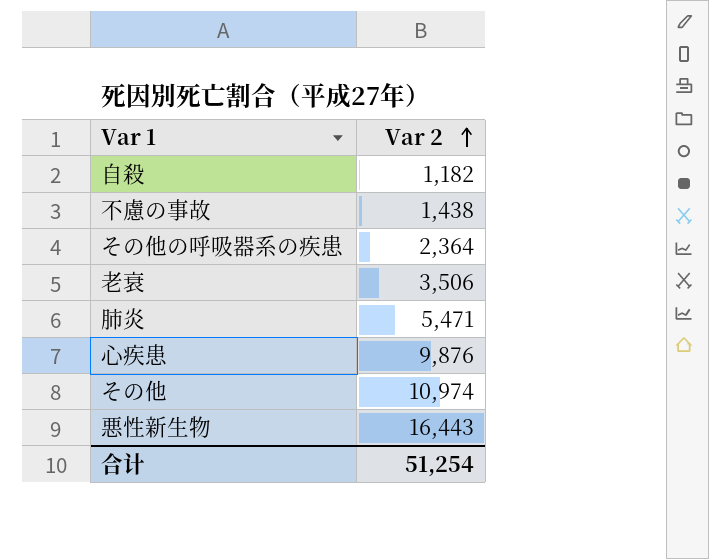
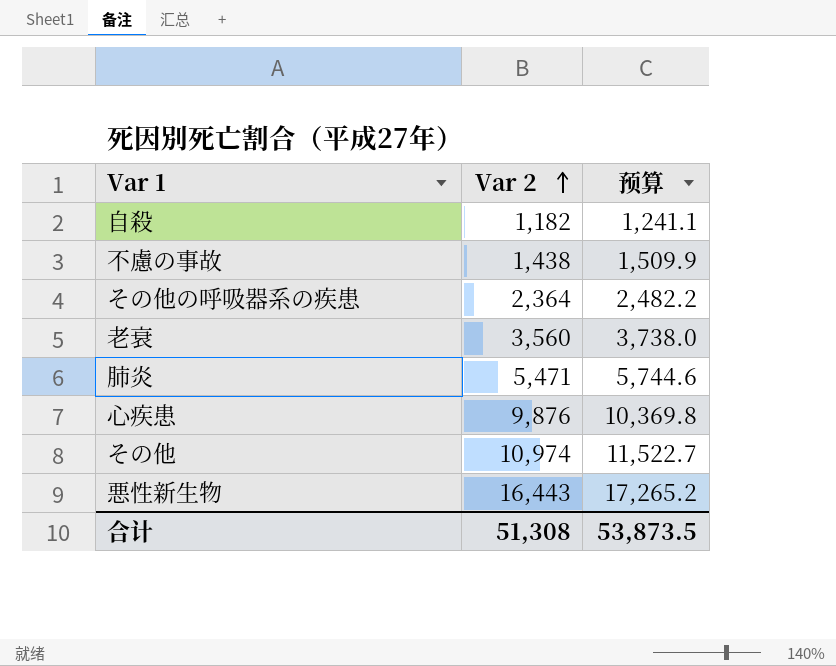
column 预算 | formula: none -> [Var 2] * 1.05
老衰 | Var 2: 3,506 -> 3,560
合计 | Var 2: 51,254 -> 51,308

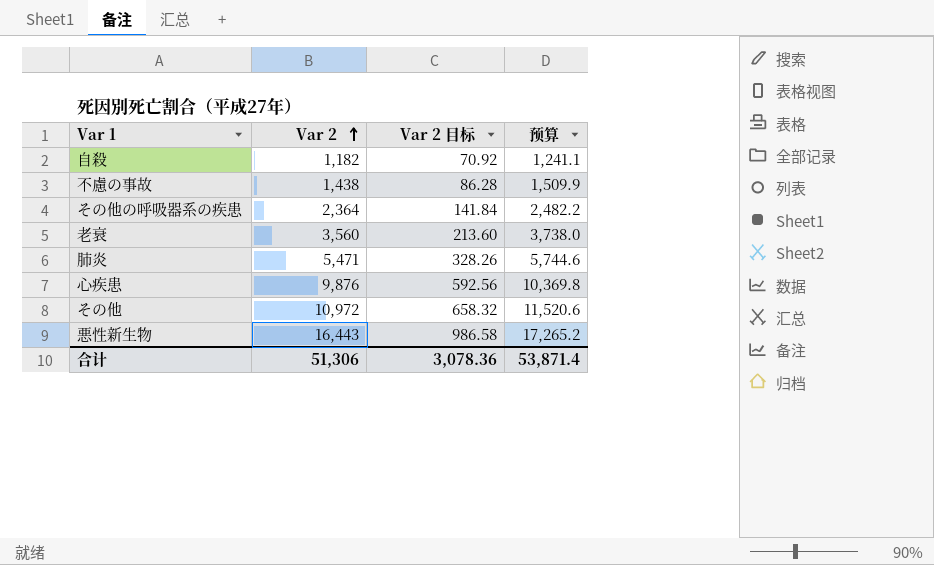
column Var 2 目标 | formula: none -> [Var 2] * 0.06
その他 | Var 2: 10,974 -> 10,972
その他 | 预算: 11,522.7 -> 11,520.6
合计 | Var 2: 51,308 -> 51,306
合计 | 预算: 53,873.5 -> 53,871.4

